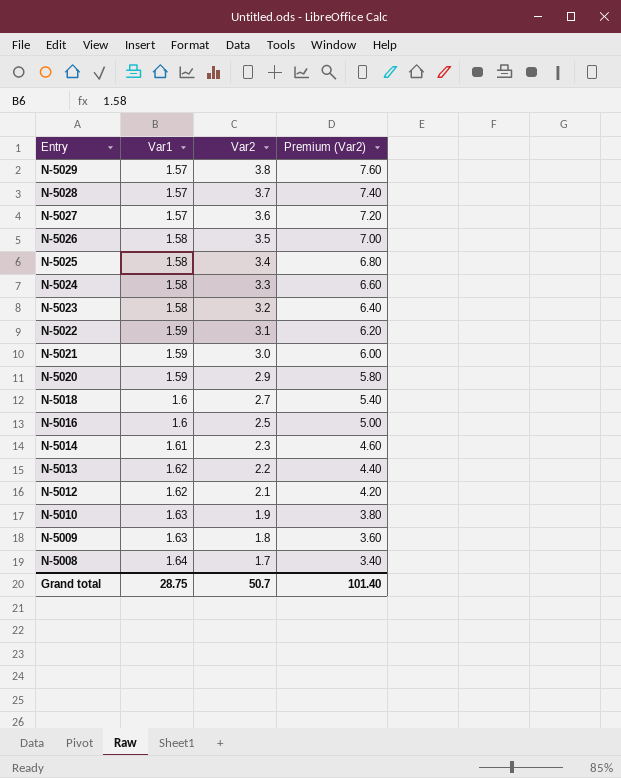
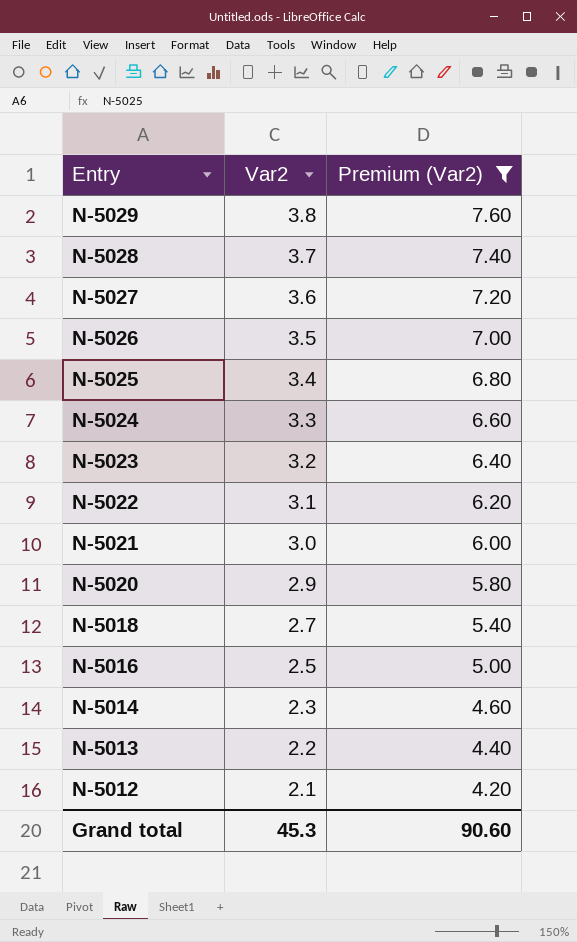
filter: none -> Premium (Var2) >= 4.20
column Var1 | position: 2 -> none
Grand total | Var2: 50.7 -> 45.3
Grand total | Premium (Var2): 101.40 -> 90.60

